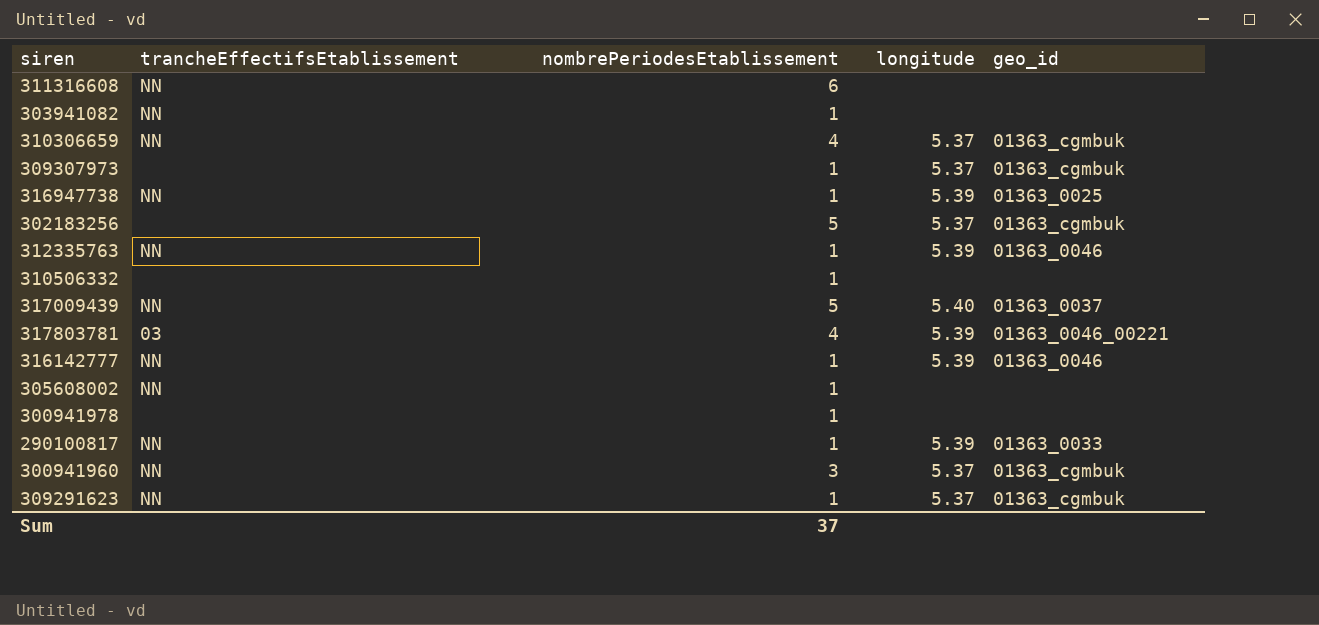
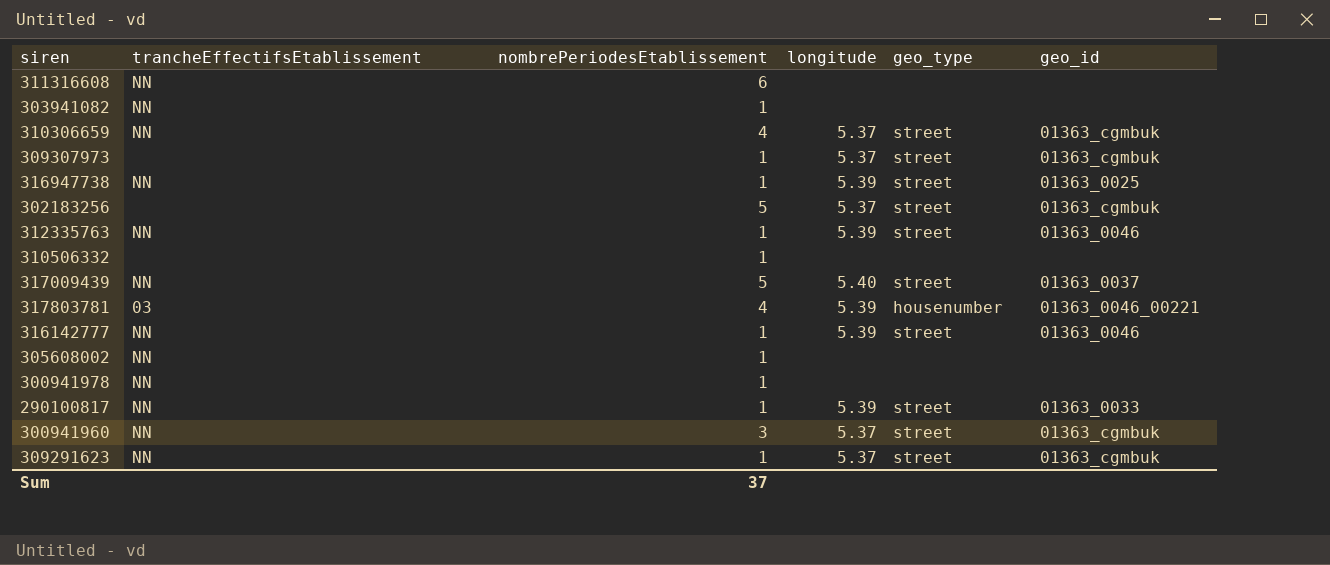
column geo_type | position: none -> 5
300941978 | trancheEffectifsEtablissement: none -> NN

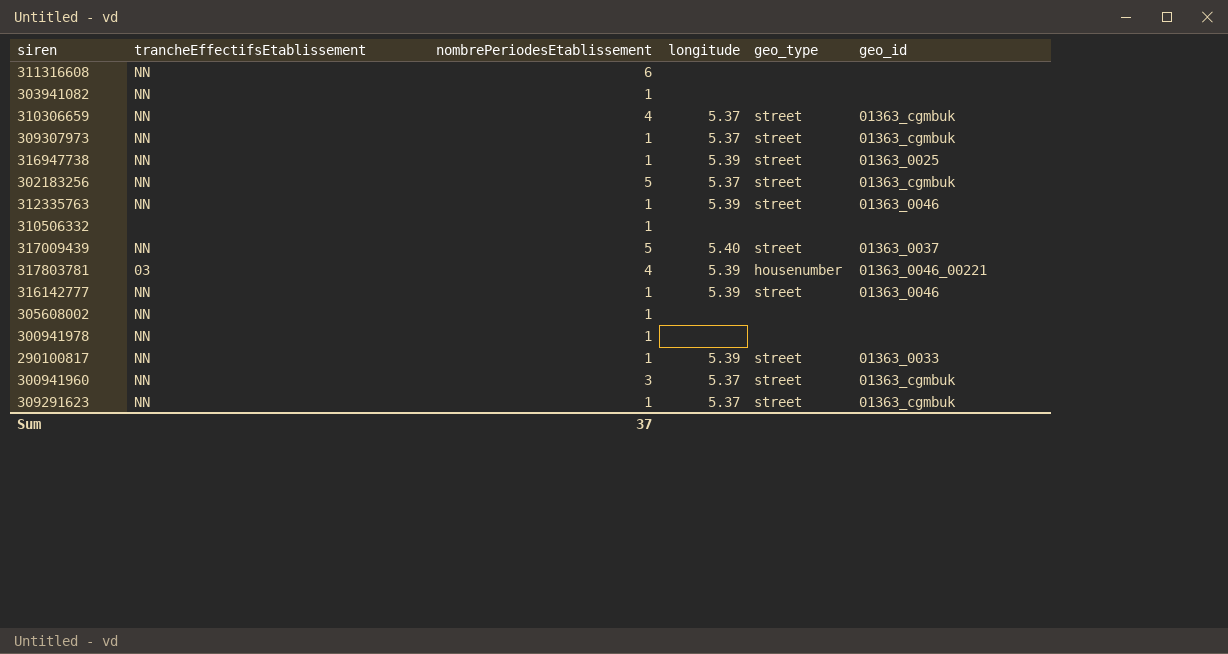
309307973 | trancheEffectifsEtablissement: none -> NN
302183256 | trancheEffectifsEtablissement: none -> NN

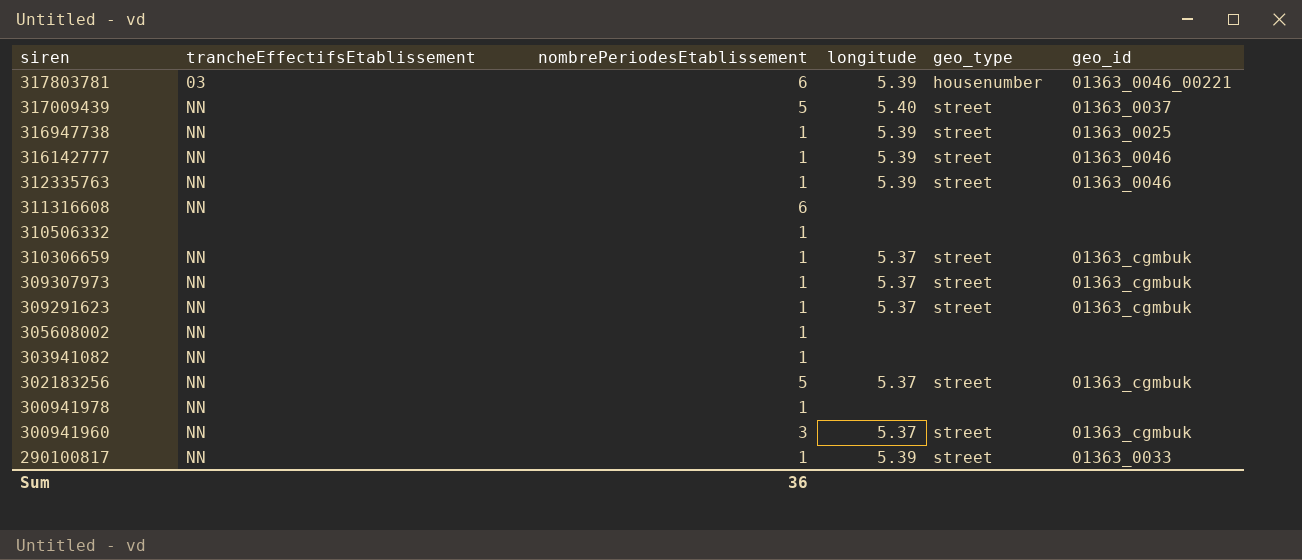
row order: none -> siren descending
317803781 | nombrePeriodesEtablissement: 4 -> 6
310306659 | nombrePeriodesEtablissement: 4 -> 1
Sum | nombrePeriodesEtablissement: 37 -> 36

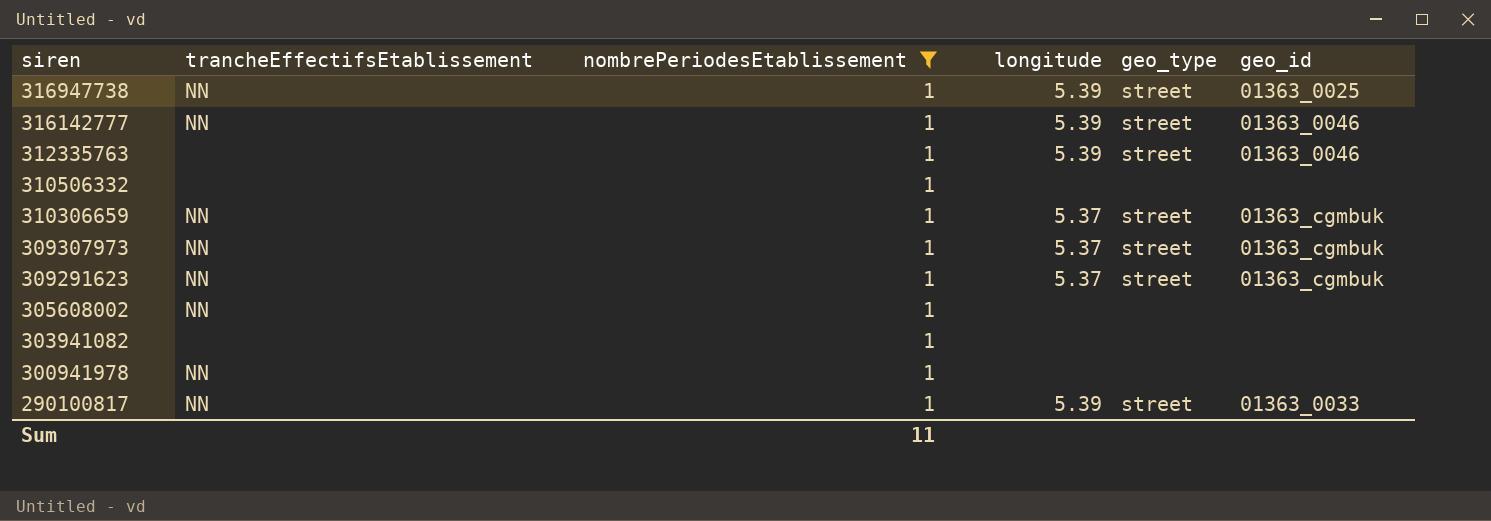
filter: none -> nombrePeriodesEtablissement = 1
312335763 | trancheEffectifsEtablissement: NN -> none
303941082 | trancheEffectifsEtablissement: NN -> none
Sum | nombrePeriodesEtablissement: 36 -> 11

